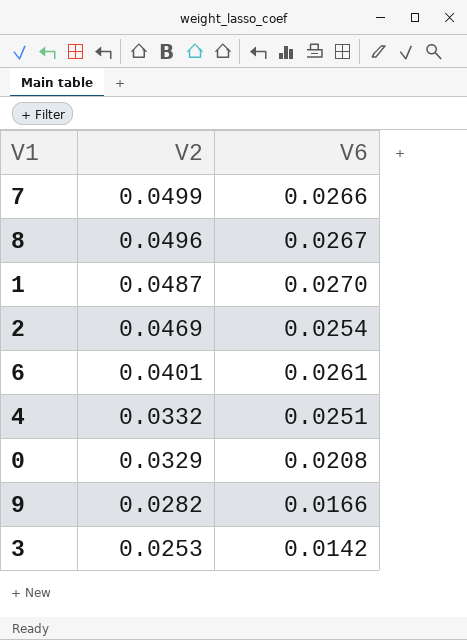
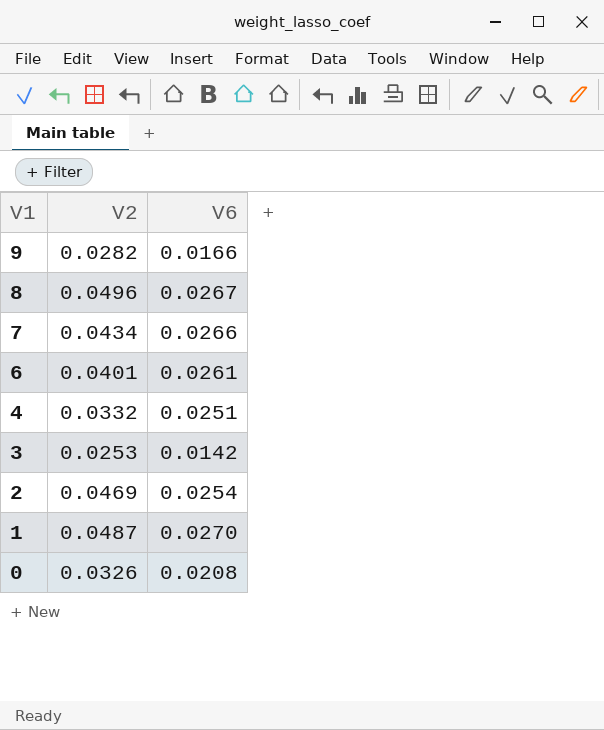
row order: V2 descending -> V1 descending
7 | V2: 0.0499 -> 0.0434
0 | V2: 0.0329 -> 0.0326

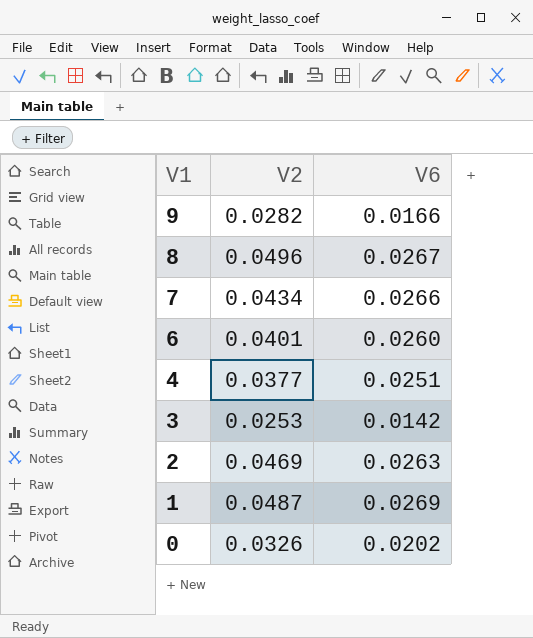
6 | V6: 0.0261 -> 0.0260
4 | V2: 0.0332 -> 0.0377
2 | V6: 0.0254 -> 0.0263
1 | V6: 0.0270 -> 0.0269
0 | V6: 0.0208 -> 0.0202

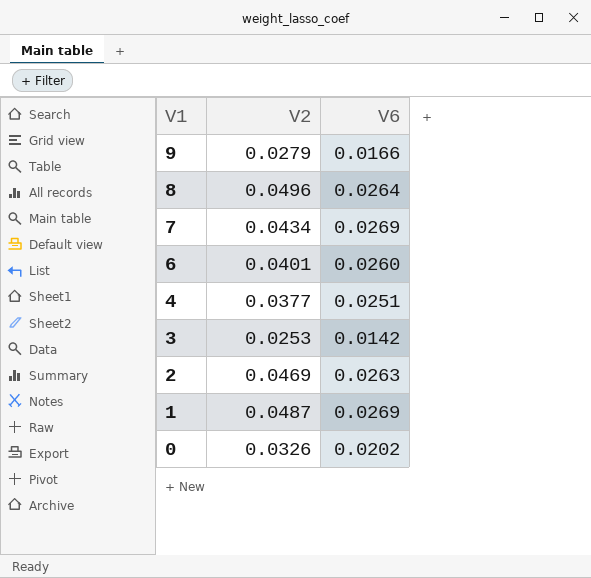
9 | V2: 0.0282 -> 0.0279
8 | V6: 0.0267 -> 0.0264
7 | V6: 0.0266 -> 0.0269

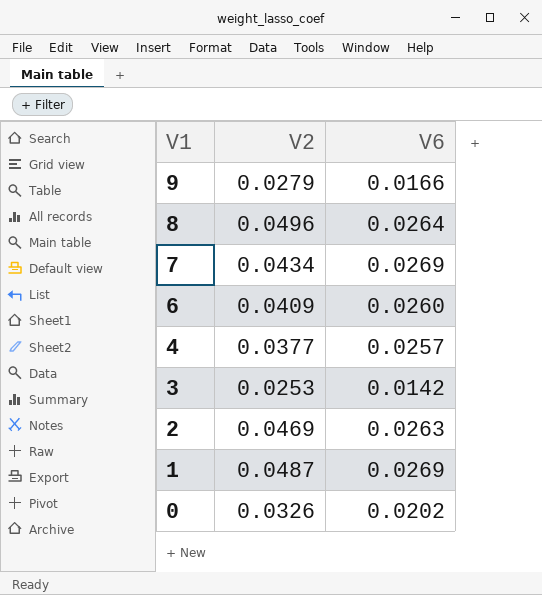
6 | V2: 0.0401 -> 0.0409
4 | V6: 0.0251 -> 0.0257

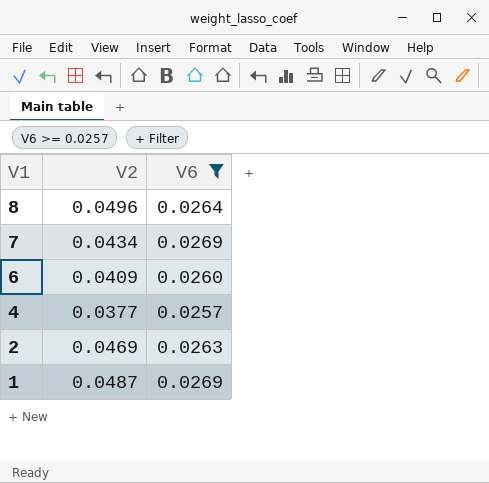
filter: none -> V6 >= 0.0257

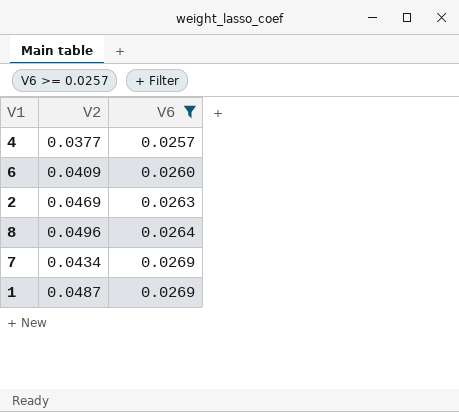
row order: V1 descending -> V6 ascending

